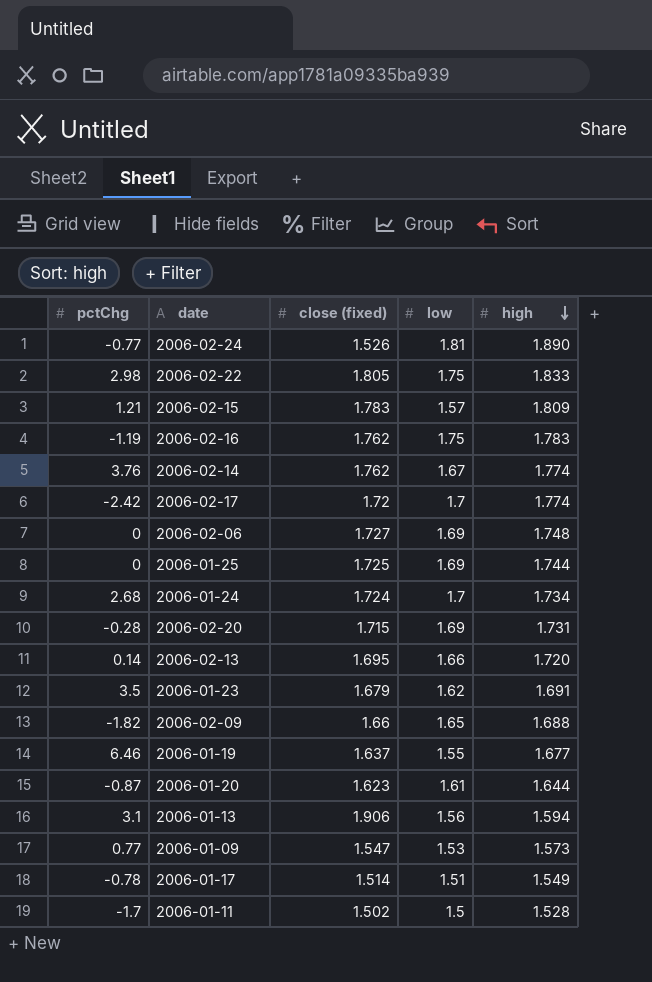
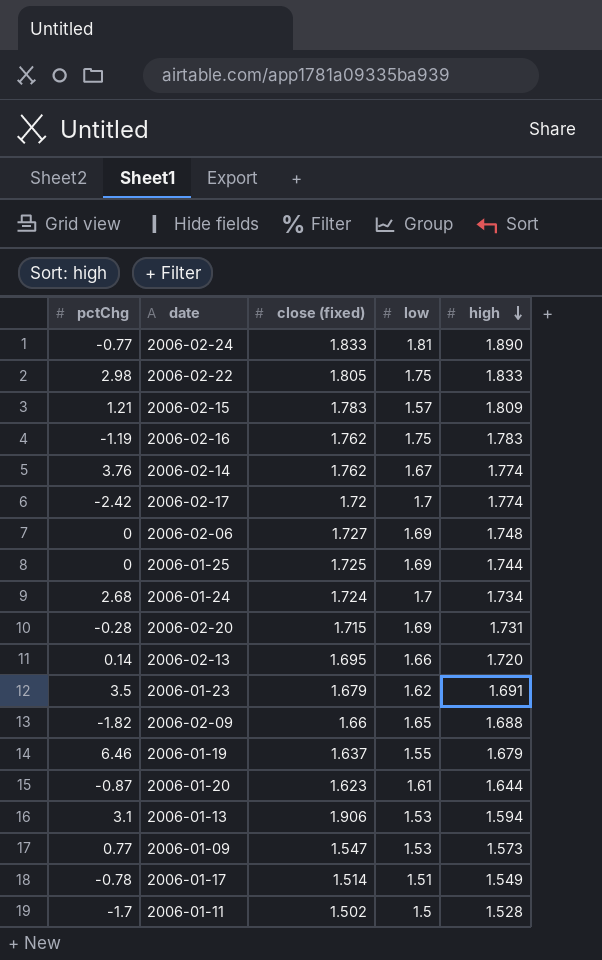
2006-02-24 | close (fixed): 1.526 -> 1.833
2006-01-19 | high: 1.677 -> 1.679
2006-01-13 | low: 1.56 -> 1.53

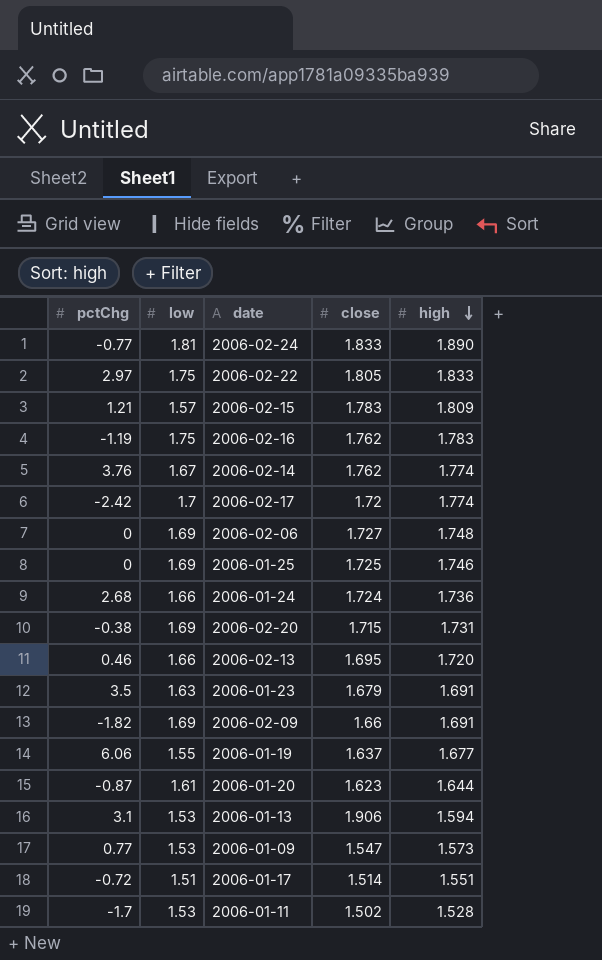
column low | position: 4 -> 2
column name: close (fixed) -> close
2006-02-22 | pctChg: 2.98 -> 2.97
2006-01-25 | high: 1.744 -> 1.746
2006-01-24 | low: 1.7 -> 1.66
2006-01-24 | high: 1.734 -> 1.736
2006-02-20 | pctChg: -0.28 -> -0.38
2006-02-13 | pctChg: 0.14 -> 0.46
2006-01-23 | low: 1.62 -> 1.63
2006-02-09 | low: 1.65 -> 1.69
2006-02-09 | high: 1.688 -> 1.691
2006-01-19 | pctChg: 6.46 -> 6.06
2006-01-19 | high: 1.679 -> 1.677
2006-01-17 | pctChg: -0.78 -> -0.72
2006-01-17 | high: 1.549 -> 1.551
2006-01-11 | low: 1.5 -> 1.53

